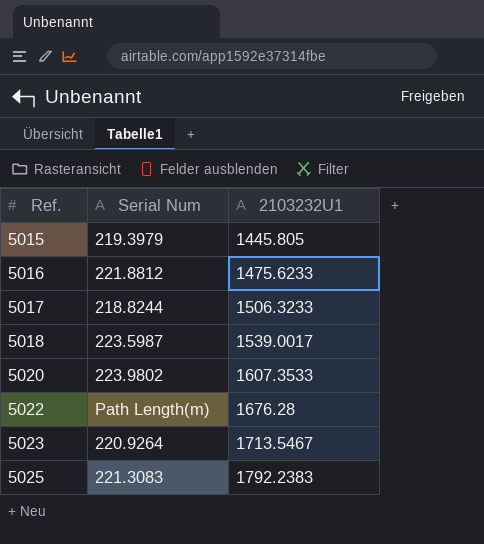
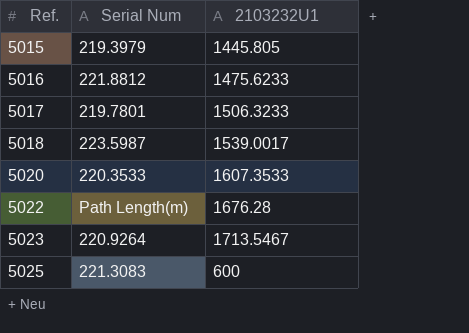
5017 | Serial Num: 218.8244 -> 219.7801
5020 | Serial Num: 223.9802 -> 220.3533
5025 | 2103232U1: 1792.2383 -> 600

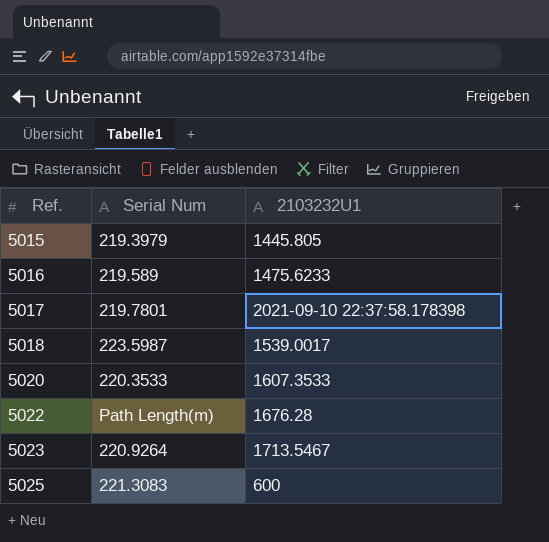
5016 | Serial Num: 221.8812 -> 219.589
5017 | 2103232U1: 1506.3233 -> 2021-09-10 22:37:58.178398

